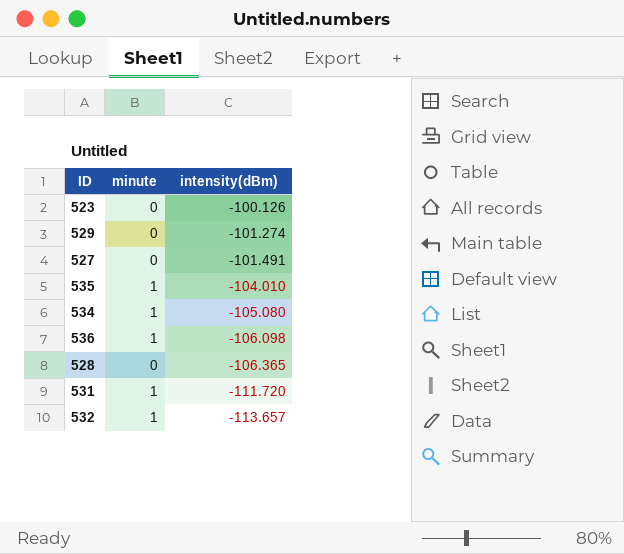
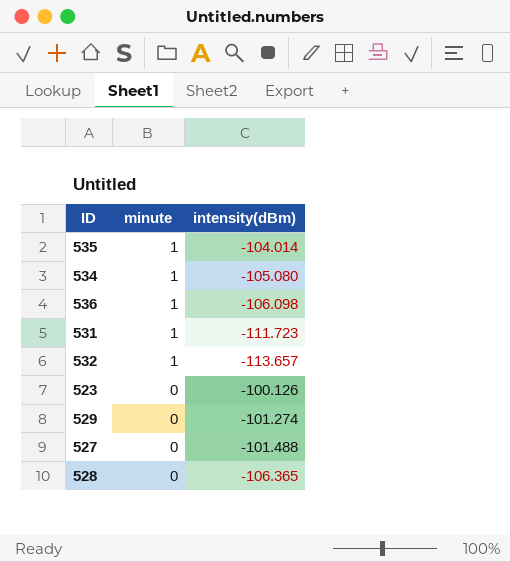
row order: intensity(dBm) descending -> minute descending
535 | intensity(dBm): -104.010 -> -104.014
531 | intensity(dBm): -111.720 -> -111.723
527 | intensity(dBm): -101.491 -> -101.488

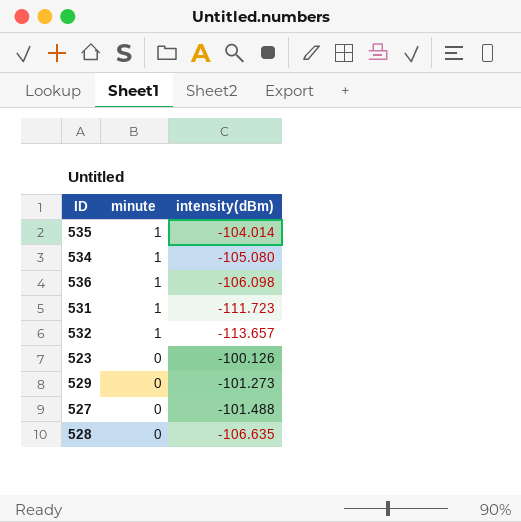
529 | intensity(dBm): -101.274 -> -101.273
528 | intensity(dBm): -106.365 -> -106.635

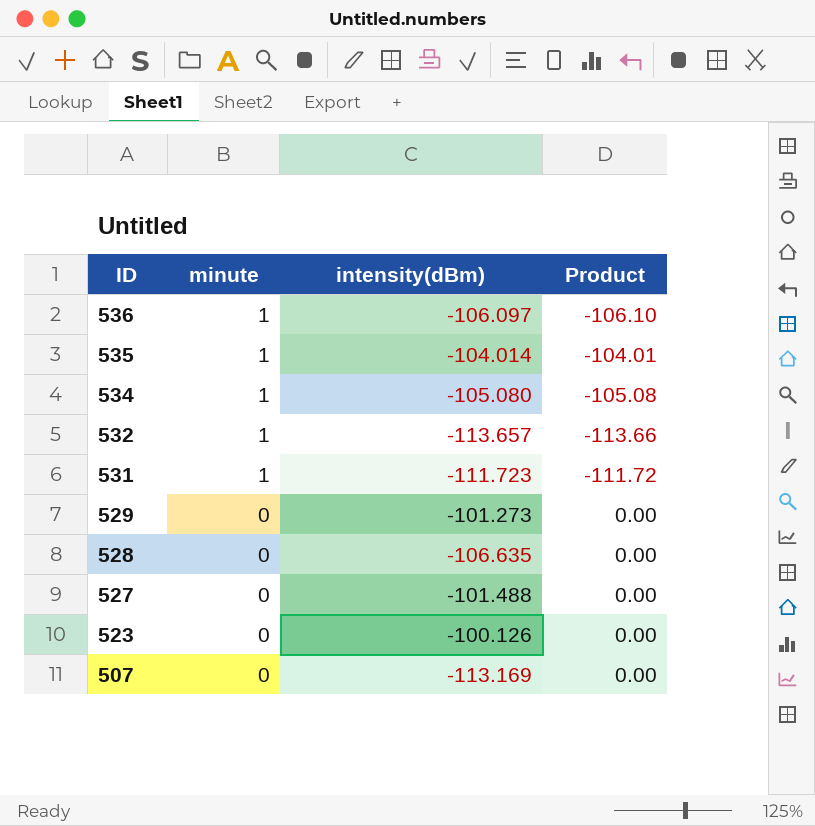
row order: minute descending -> ID descending
column Product | formula: none -> [minute] * [intensity(dBm)]
536 | intensity(dBm): -106.098 -> -106.097
row 507: none -> 0 | -113.169 | 0.00

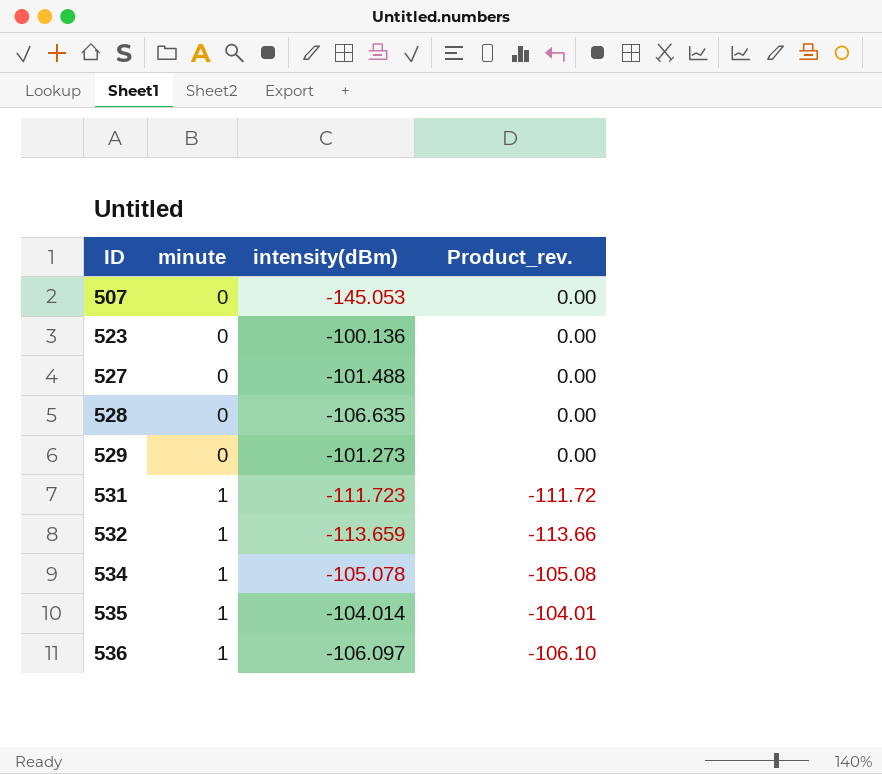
row order: ID descending -> ID ascending
column name: Product -> Product_rev.
507 | intensity(dBm): -113.169 -> -145.053
523 | intensity(dBm): -100.126 -> -100.136
532 | intensity(dBm): -113.657 -> -113.659
534 | intensity(dBm): -105.080 -> -105.078

